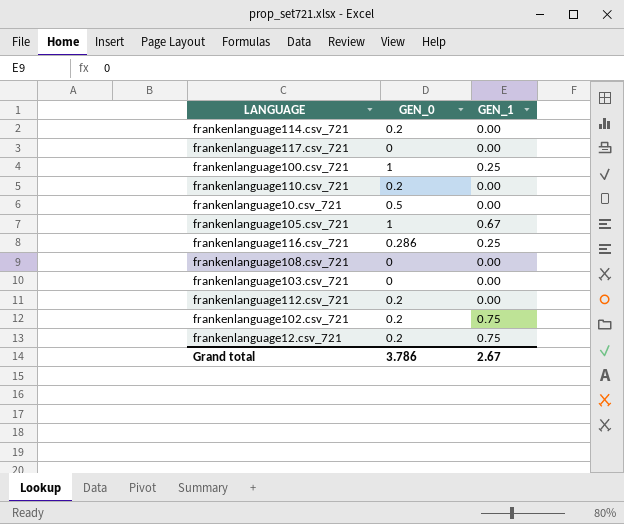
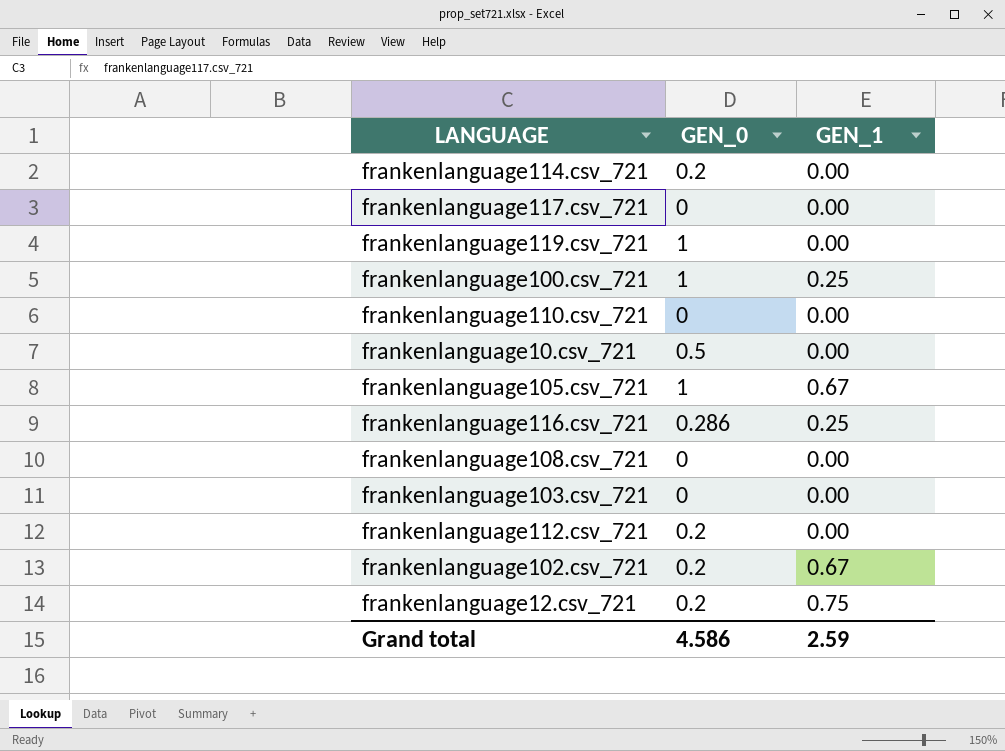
row frankenlanguage119.csv_721: none -> 1 | 0.00
frankenlanguage110.csv_721 | GEN_0: 0.2 -> 0
frankenlanguage102.csv_721 | GEN_1: 0.75 -> 0.67
Grand total | GEN_0: 3.786 -> 4.586
Grand total | GEN_1: 2.67 -> 2.59

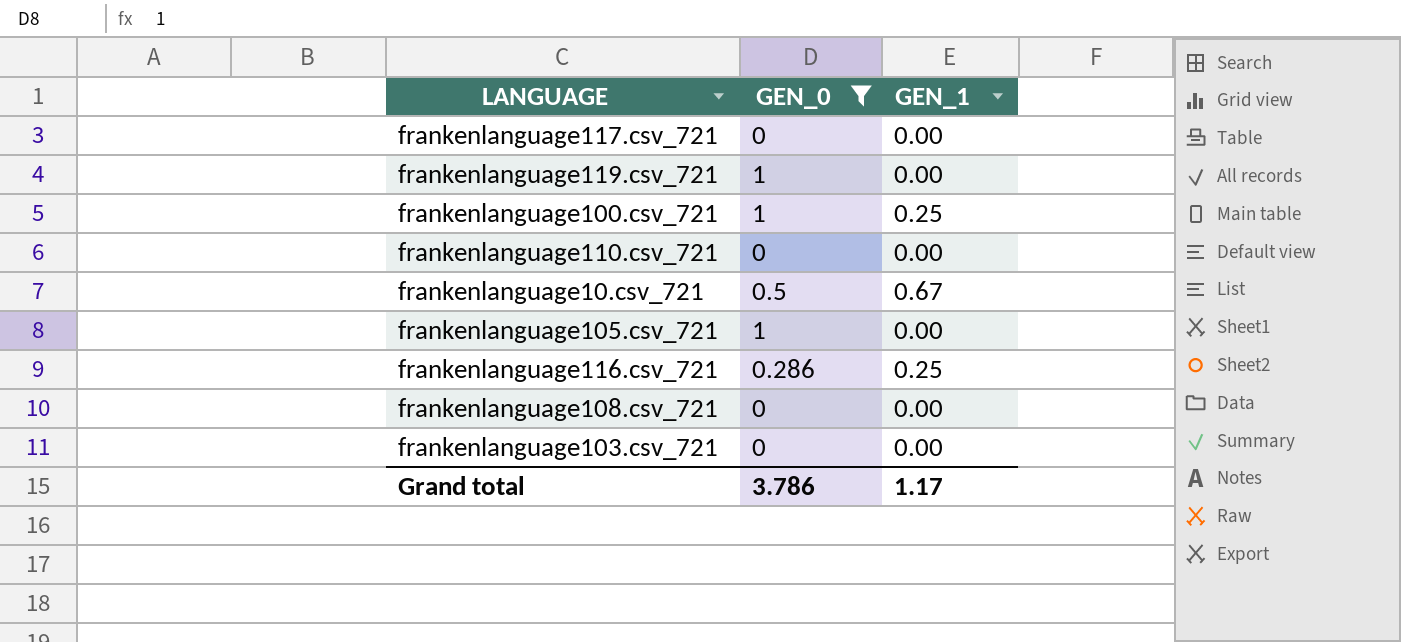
filter: none -> GEN_0 != 0.2
frankenlanguage10.csv_721 | GEN_1: 0.00 -> 0.67
frankenlanguage105.csv_721 | GEN_1: 0.67 -> 0.00
Grand total | GEN_0: 4.586 -> 3.786
Grand total | GEN_1: 2.59 -> 1.17

